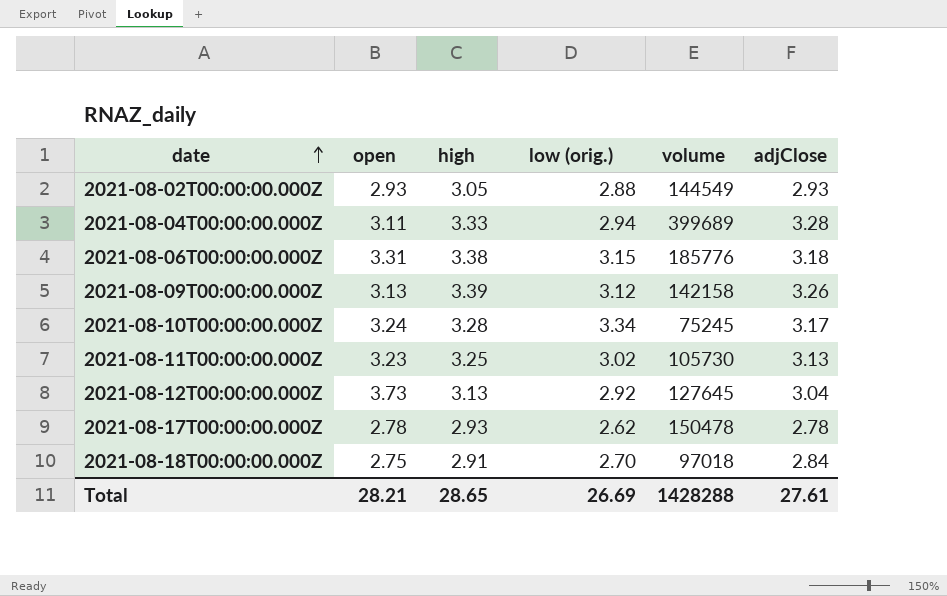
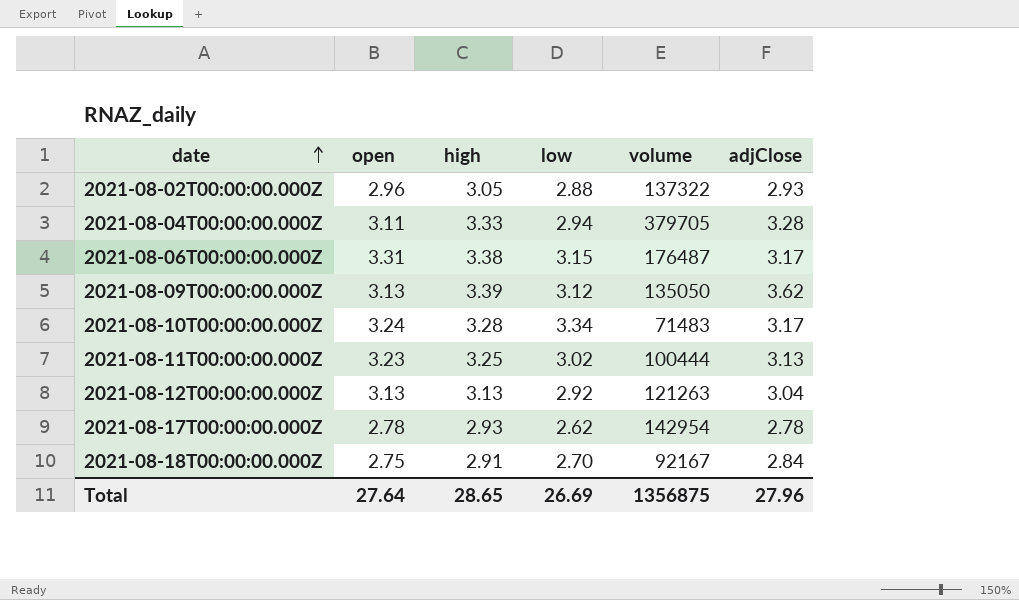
column name: low (orig.) -> low
2021-08-02T00:00:00.000Z | open: 2.93 -> 2.96
2021-08-02T00:00:00.000Z | volume: 144549 -> 137322
2021-08-04T00:00:00.000Z | volume: 399689 -> 379705
2021-08-06T00:00:00.000Z | volume: 185776 -> 176487
2021-08-06T00:00:00.000Z | adjClose: 3.18 -> 3.17
2021-08-09T00:00:00.000Z | volume: 142158 -> 135050
2021-08-09T00:00:00.000Z | adjClose: 3.26 -> 3.62
2021-08-10T00:00:00.000Z | volume: 75245 -> 71483
2021-08-11T00:00:00.000Z | volume: 105730 -> 100444
2021-08-12T00:00:00.000Z | open: 3.73 -> 3.13
2021-08-12T00:00:00.000Z | volume: 127645 -> 121263
2021-08-17T00:00:00.000Z | volume: 150478 -> 142954
2021-08-18T00:00:00.000Z | volume: 97018 -> 92167
Total | open: 28.21 -> 27.64
Total | volume: 1428288 -> 1356875
Total | adjClose: 27.61 -> 27.96

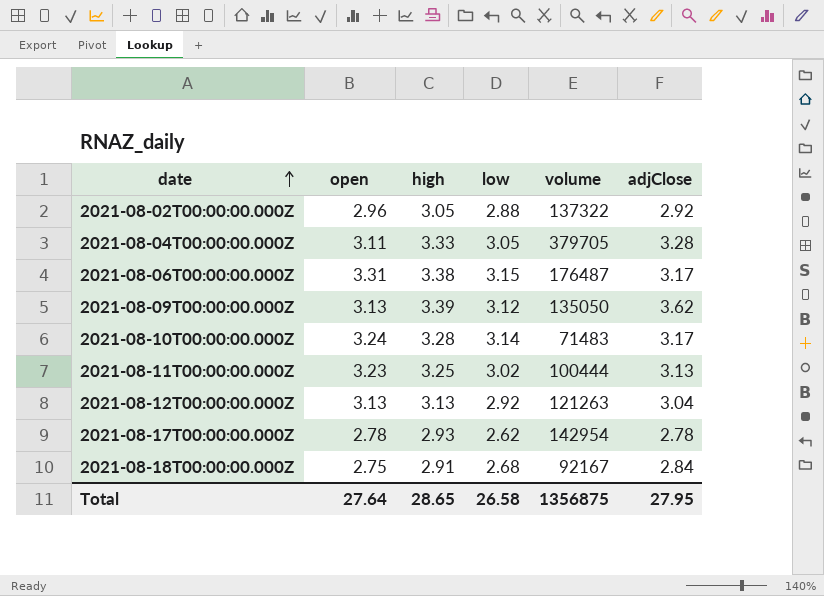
2021-08-02T00:00:00.000Z | adjClose: 2.93 -> 2.92
2021-08-04T00:00:00.000Z | low: 2.94 -> 3.05
2021-08-10T00:00:00.000Z | low: 3.34 -> 3.14
2021-08-18T00:00:00.000Z | low: 2.70 -> 2.68
Total | low: 26.69 -> 26.58
Total | adjClose: 27.96 -> 27.95

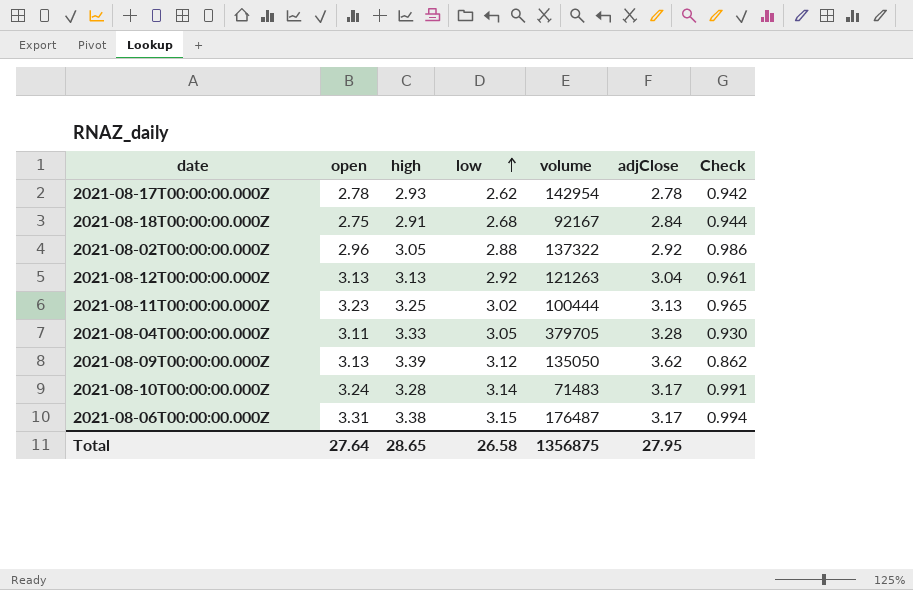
row order: date ascending -> low ascending
column Check | formula: none -> [low] / [adjClose]

